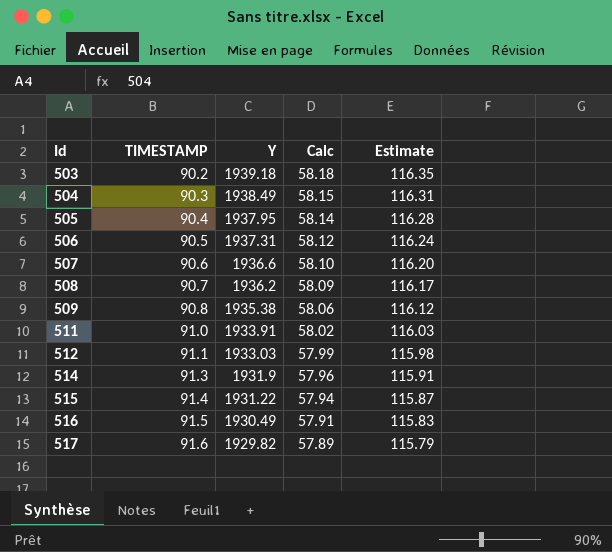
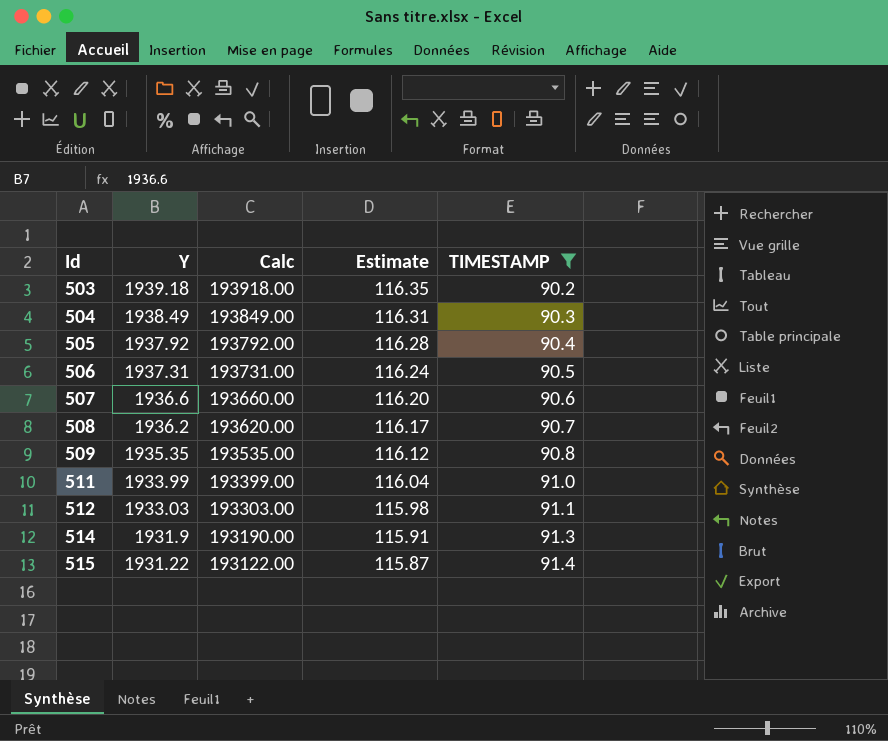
filter: none -> TIMESTAMP <= 91.4
column Calc | formula: [Y] * 0.03 -> [Y] * 100
column TIMESTAMP | position: 2 -> 5
505 | Y: 1937.95 -> 1937.92
509 | Y: 1935.38 -> 1935.35
511 | Y: 1933.91 -> 1933.99
511 | Estimate: 116.03 -> 116.04

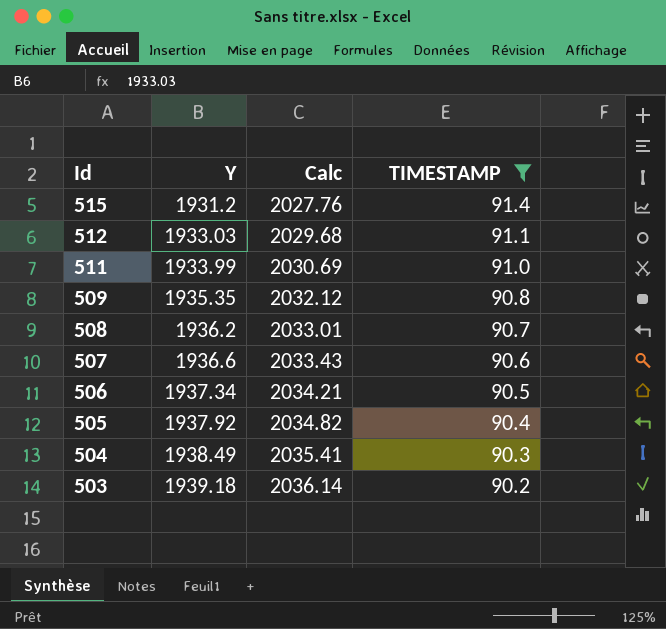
row order: Id ascending -> Id descending
column Estimate | formula: [Y] * 0.06 -> none
column Calc | formula: [Y] * 100 -> [Y] * 1.05
row 514: 1931.9 | 193190.00 | 115.91 | 91.3 -> none
515 | Y: 1931.22 -> 1931.2
506 | Y: 1937.31 -> 1937.34

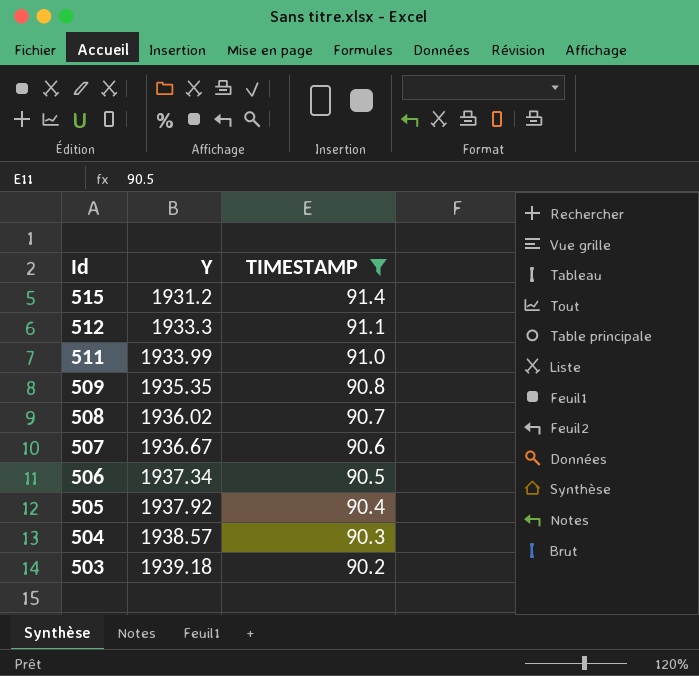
column Calc | formula: [Y] * 1.05 -> none
512 | Y: 1933.03 -> 1933.3
508 | Y: 1936.2 -> 1936.02
507 | Y: 1936.6 -> 1936.67
504 | Y: 1938.49 -> 1938.57

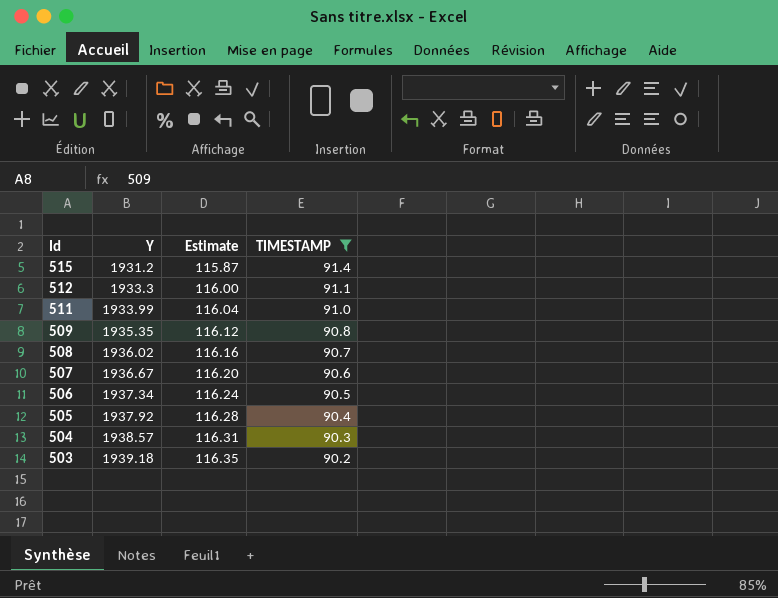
column Estimate | formula: none -> [Y] * 0.06

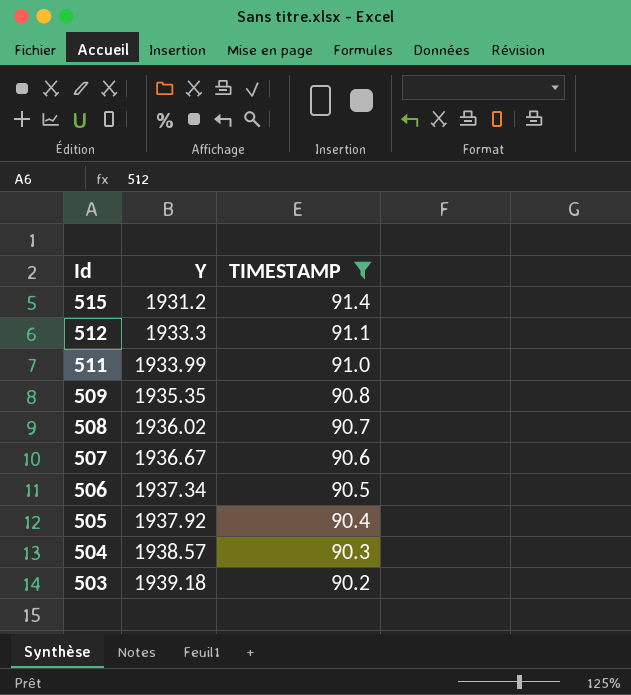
column Estimate | formula: [Y] * 0.06 -> none

